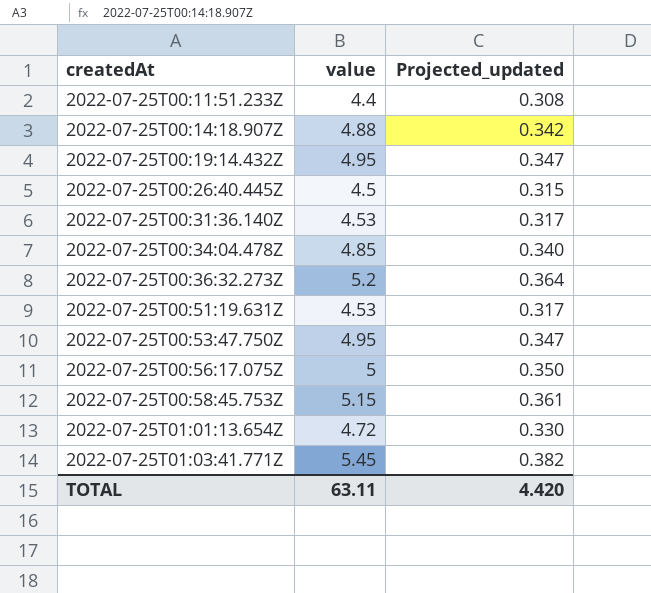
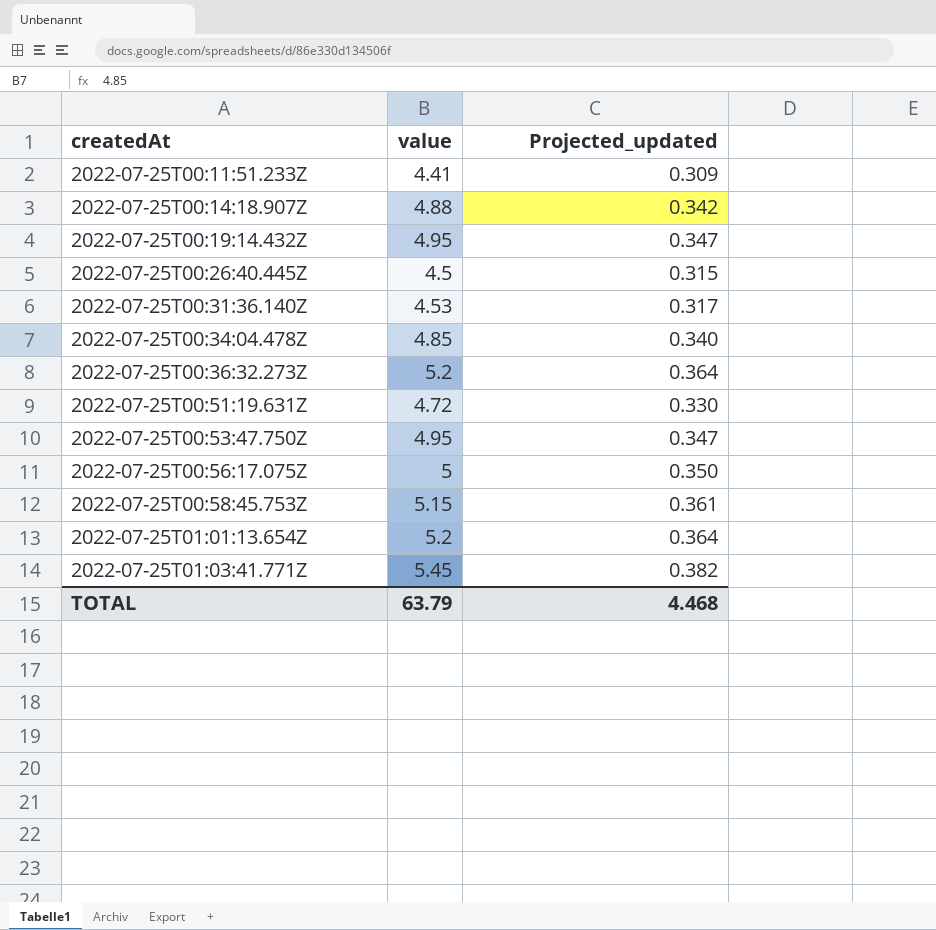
2022-07-25T00:11:51.233Z | value: 4.4 -> 4.41
2022-07-25T00:11:51.233Z | Projected_updated: 0.308 -> 0.309
2022-07-25T00:51:19.631Z | value: 4.53 -> 4.72
2022-07-25T00:51:19.631Z | Projected_updated: 0.317 -> 0.330
2022-07-25T01:01:13.654Z | value: 4.72 -> 5.2
2022-07-25T01:01:13.654Z | Projected_updated: 0.330 -> 0.364
TOTAL | value: 63.11 -> 63.79
TOTAL | Projected_updated: 4.420 -> 4.468

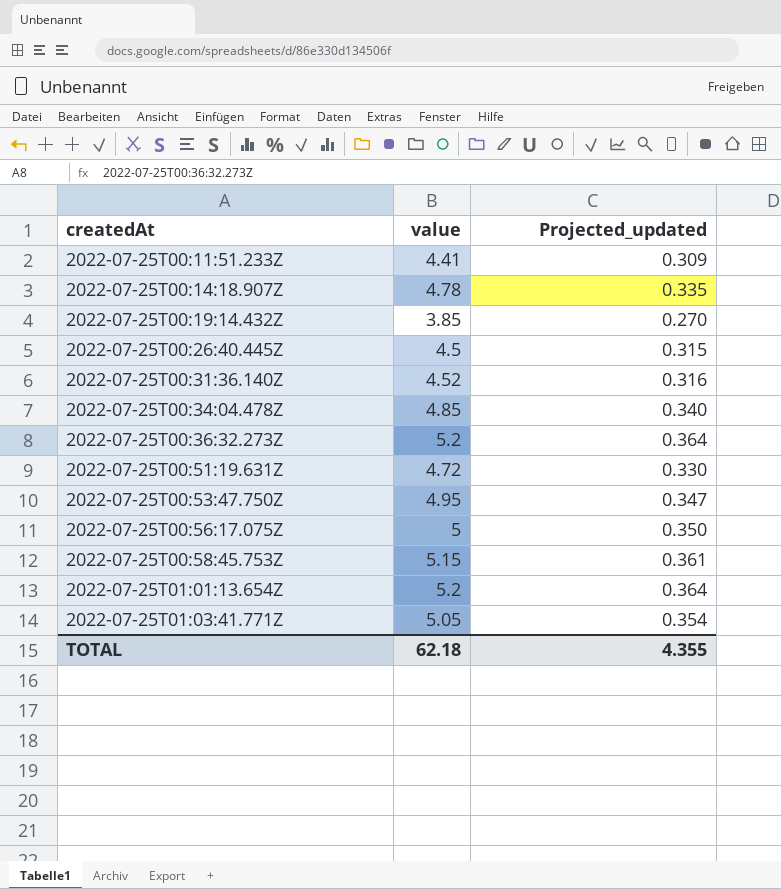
2022-07-25T00:14:18.907Z | value: 4.88 -> 4.78
2022-07-25T00:14:18.907Z | Projected_updated: 0.342 -> 0.335
2022-07-25T00:19:14.432Z | value: 4.95 -> 3.85
2022-07-25T00:19:14.432Z | Projected_updated: 0.347 -> 0.270
2022-07-25T00:31:36.140Z | value: 4.53 -> 4.52
2022-07-25T00:31:36.140Z | Projected_updated: 0.317 -> 0.316
2022-07-25T01:03:41.771Z | value: 5.45 -> 5.05
2022-07-25T01:03:41.771Z | Projected_updated: 0.382 -> 0.354
TOTAL | value: 63.79 -> 62.18
TOTAL | Projected_updated: 4.468 -> 4.355

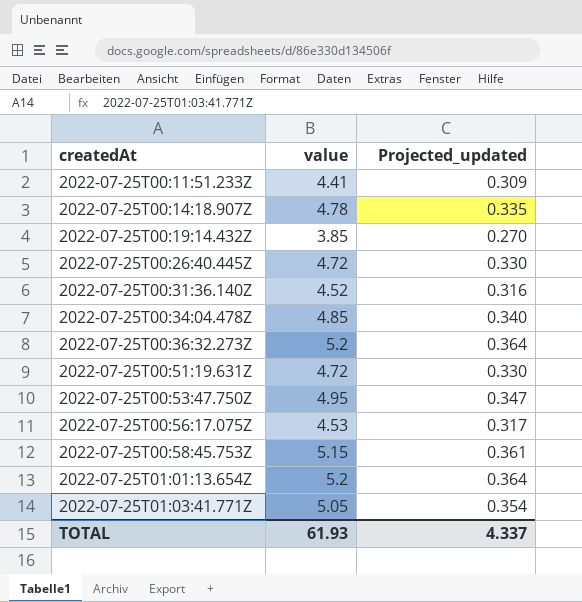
2022-07-25T00:26:40.445Z | value: 4.5 -> 4.72
2022-07-25T00:26:40.445Z | Projected_updated: 0.315 -> 0.330
2022-07-25T00:56:17.075Z | value: 5 -> 4.53
2022-07-25T00:56:17.075Z | Projected_updated: 0.350 -> 0.317
TOTAL | value: 62.18 -> 61.93
TOTAL | Projected_updated: 4.355 -> 4.337

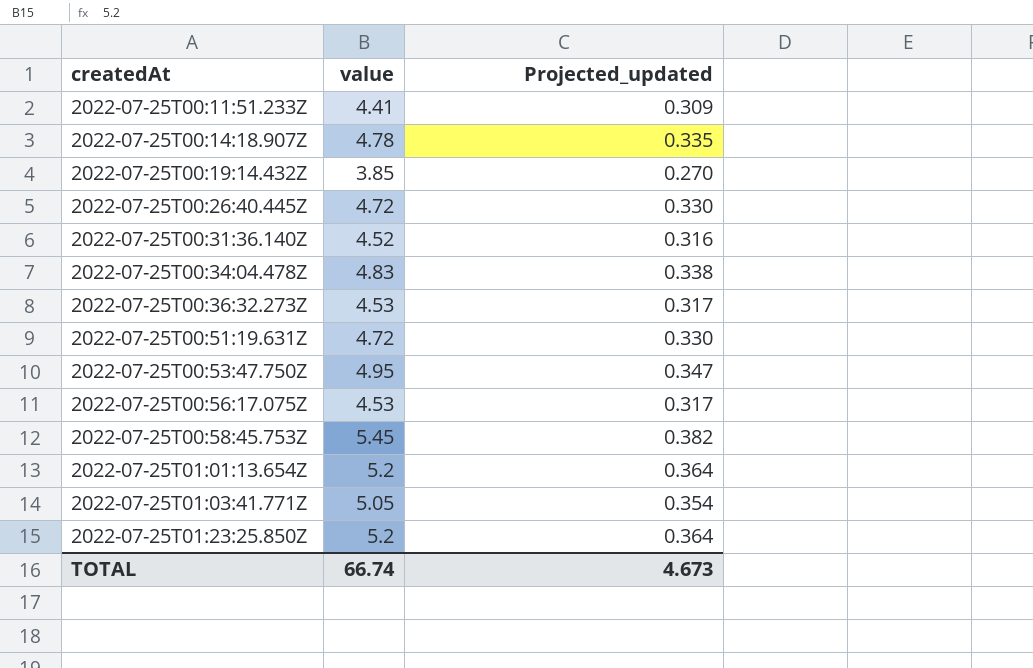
2022-07-25T00:34:04.478Z | value: 4.85 -> 4.83
2022-07-25T00:34:04.478Z | Projected_updated: 0.340 -> 0.338
2022-07-25T00:36:32.273Z | value: 5.2 -> 4.53
2022-07-25T00:36:32.273Z | Projected_updated: 0.364 -> 0.317
2022-07-25T00:58:45.753Z | value: 5.15 -> 5.45
2022-07-25T00:58:45.753Z | Projected_updated: 0.361 -> 0.382
row 2022-07-25T01:23:25.850Z: none -> 5.2 | 0.364
TOTAL | value: 61.93 -> 66.74
TOTAL | Projected_updated: 4.337 -> 4.673

